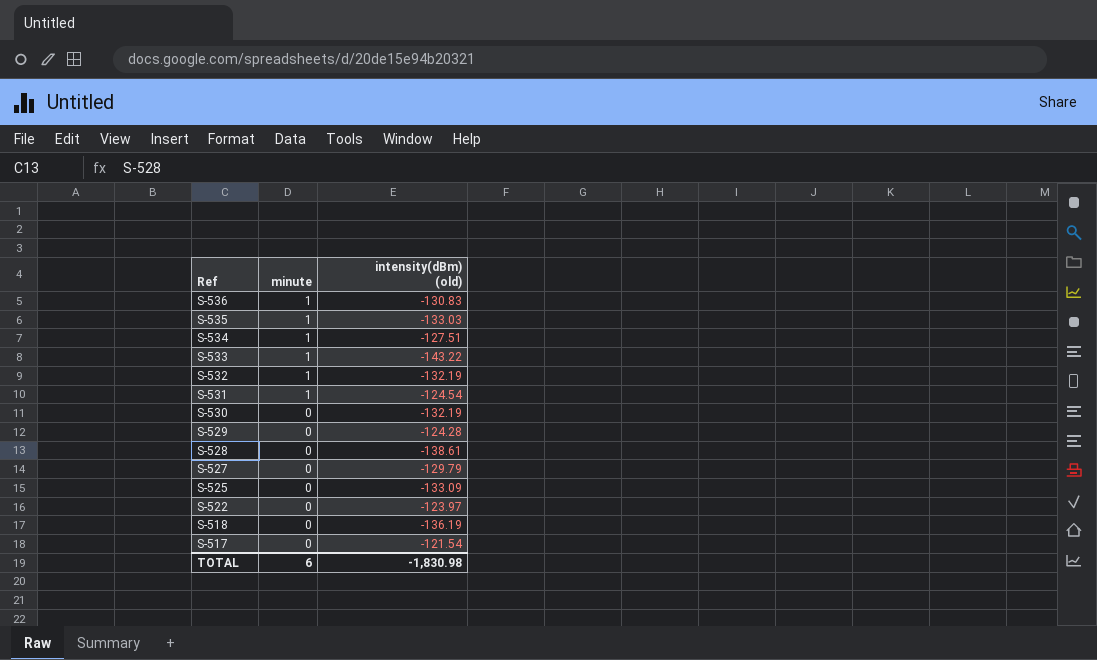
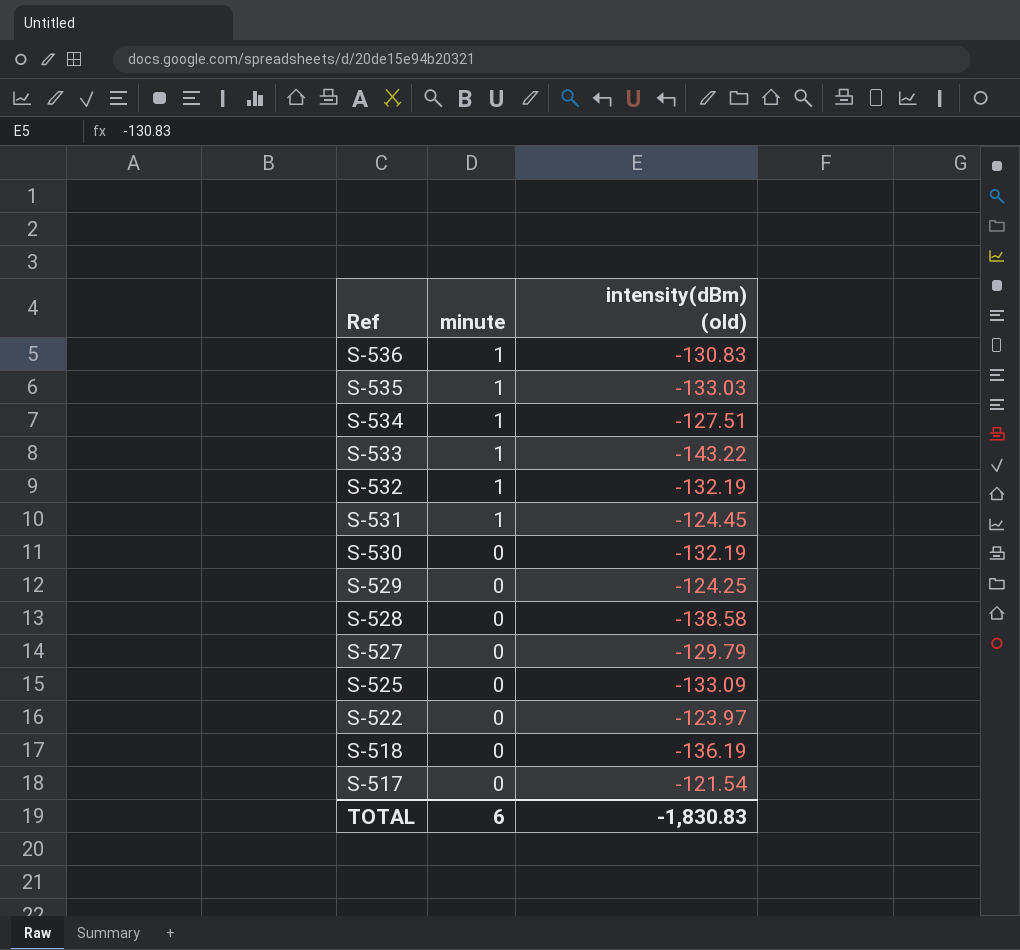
S-531 | intensity(dBm) (old): -124.54 -> -124.45
S-529 | intensity(dBm) (old): -124.28 -> -124.25
S-528 | intensity(dBm) (old): -138.61 -> -138.58
TOTAL | intensity(dBm) (old): -1,830.98 -> -1,830.83

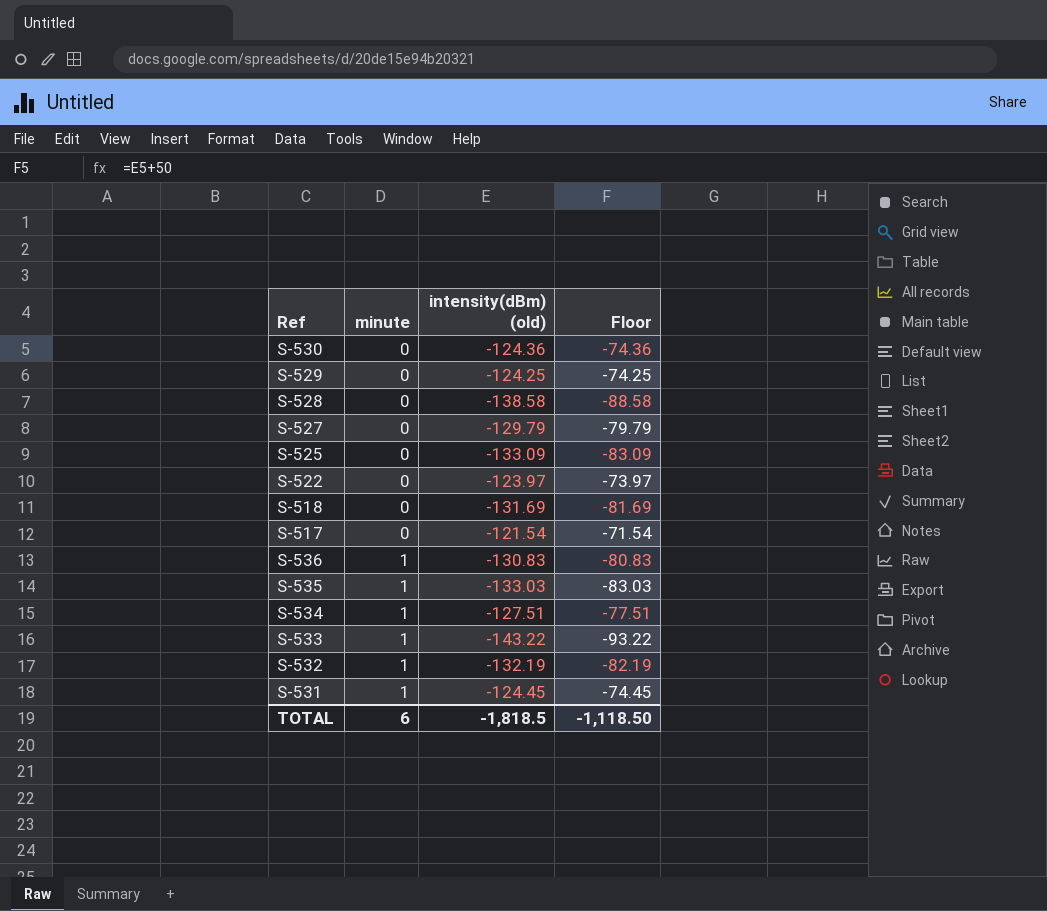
row order: Ref descending -> minute ascending
column Floor | formula: none -> [intensity(dBm) (old)] + 50
S-530 | intensity(dBm) (old): -132.19 -> -124.36
S-518 | intensity(dBm) (old): -136.19 -> -131.69
TOTAL | intensity(dBm) (old): -1,830.83 -> -1,818.5

